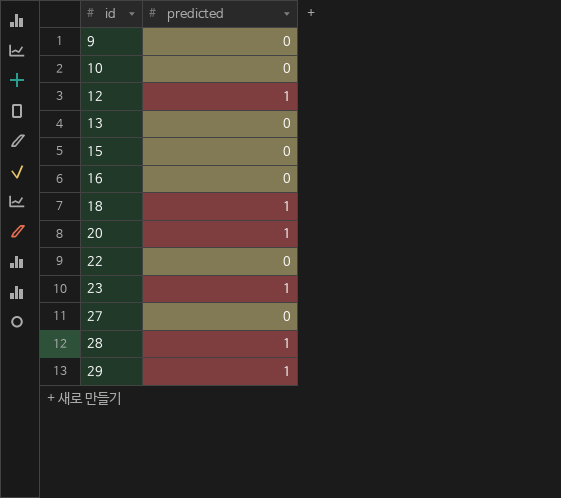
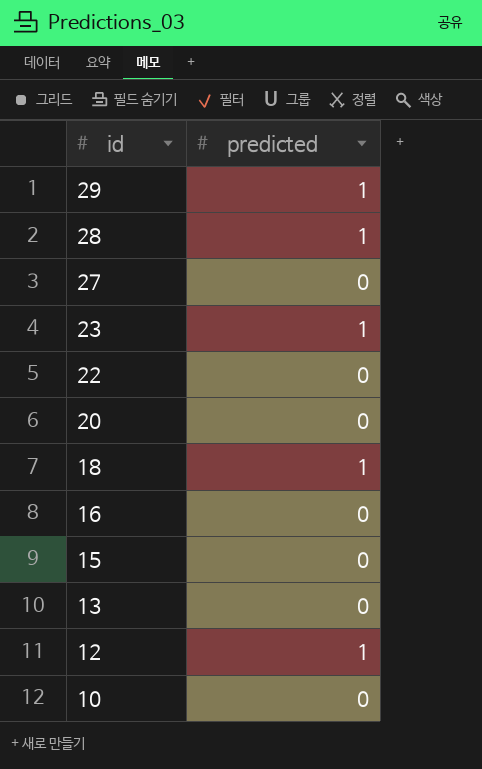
row order: id ascending -> id descending
row 9: 0 -> none
20 | predicted: 1 -> 0

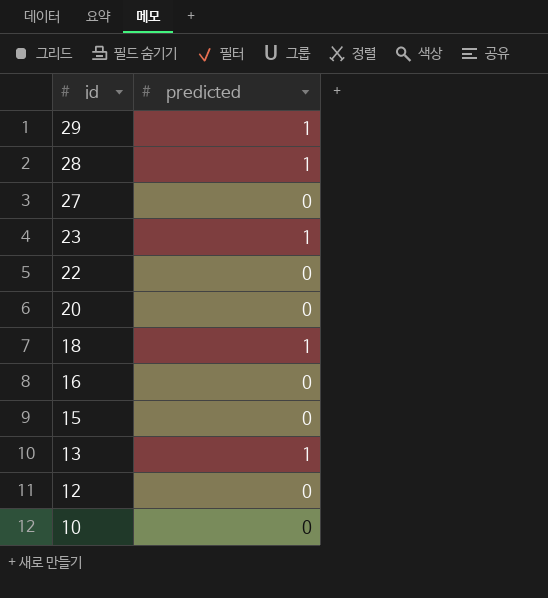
13 | predicted: 0 -> 1
12 | predicted: 1 -> 0

